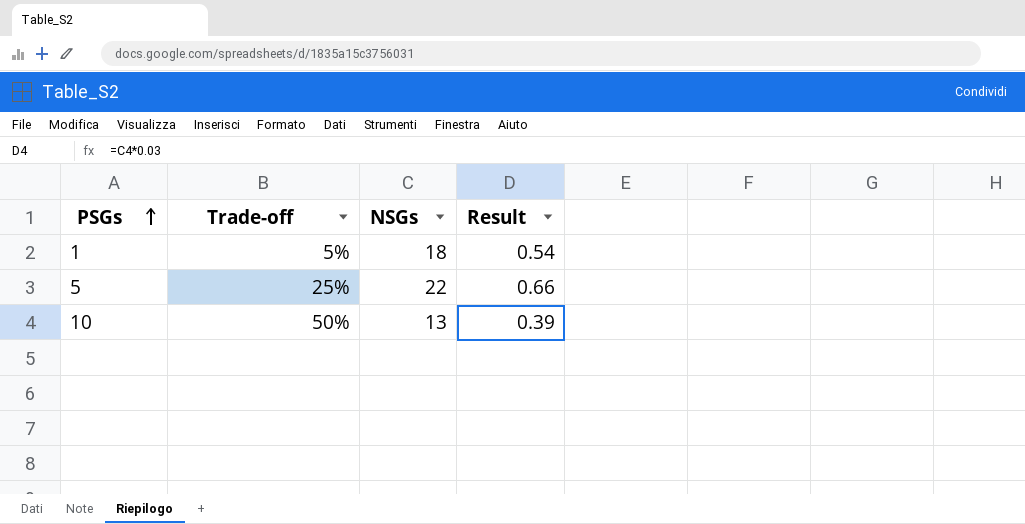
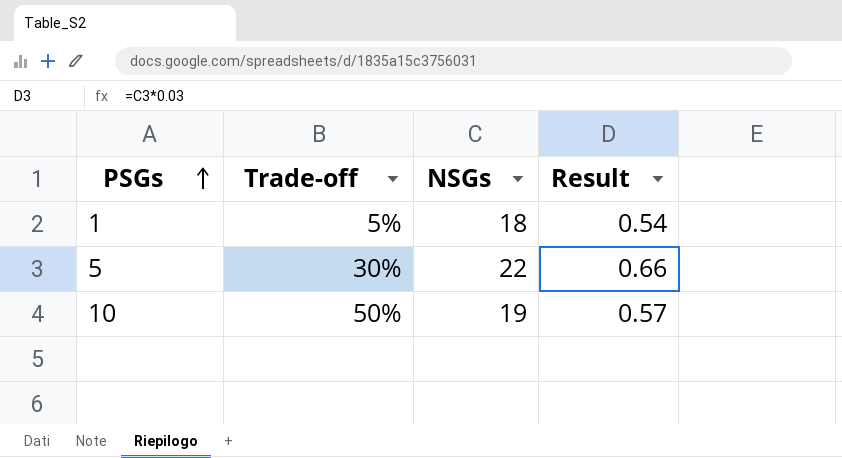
5 | Trade-off: 25% -> 30%
10 | NSGs: 13 -> 19
10 | Result: 0.39 -> 0.57

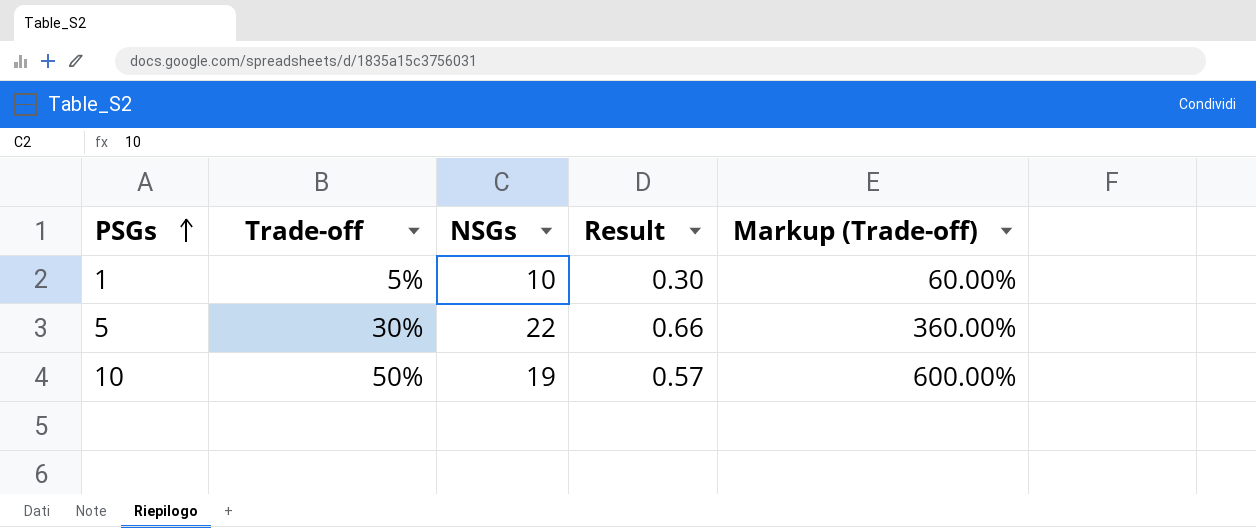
column Markup (Trade-off) | formula: none -> [Trade-off] * 12
1 | NSGs: 18 -> 10
1 | Result: 0.54 -> 0.30

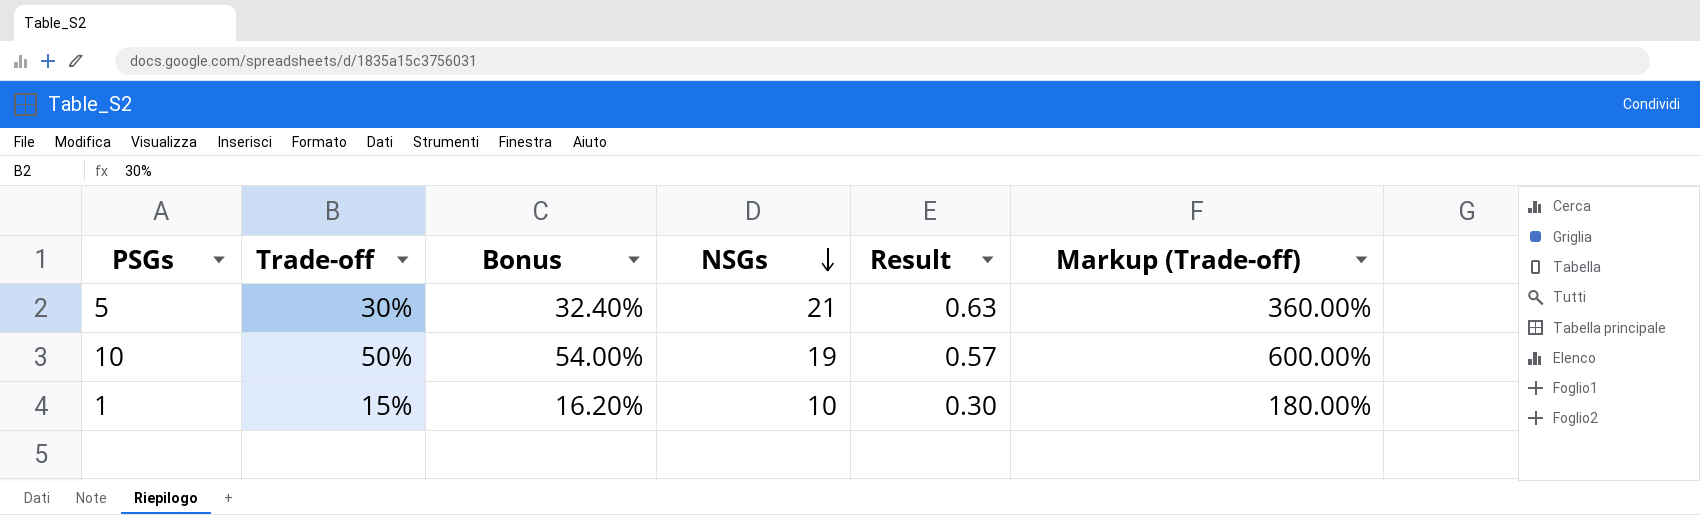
row order: PSGs ascending -> NSGs descending
column Bonus | formula: none -> [Trade-off] * 1.08
5 | NSGs: 22 -> 21
5 | Result: 0.66 -> 0.63
1 | Trade-off: 5% -> 15%
1 | Markup (Trade-off): 60.00% -> 180.00%

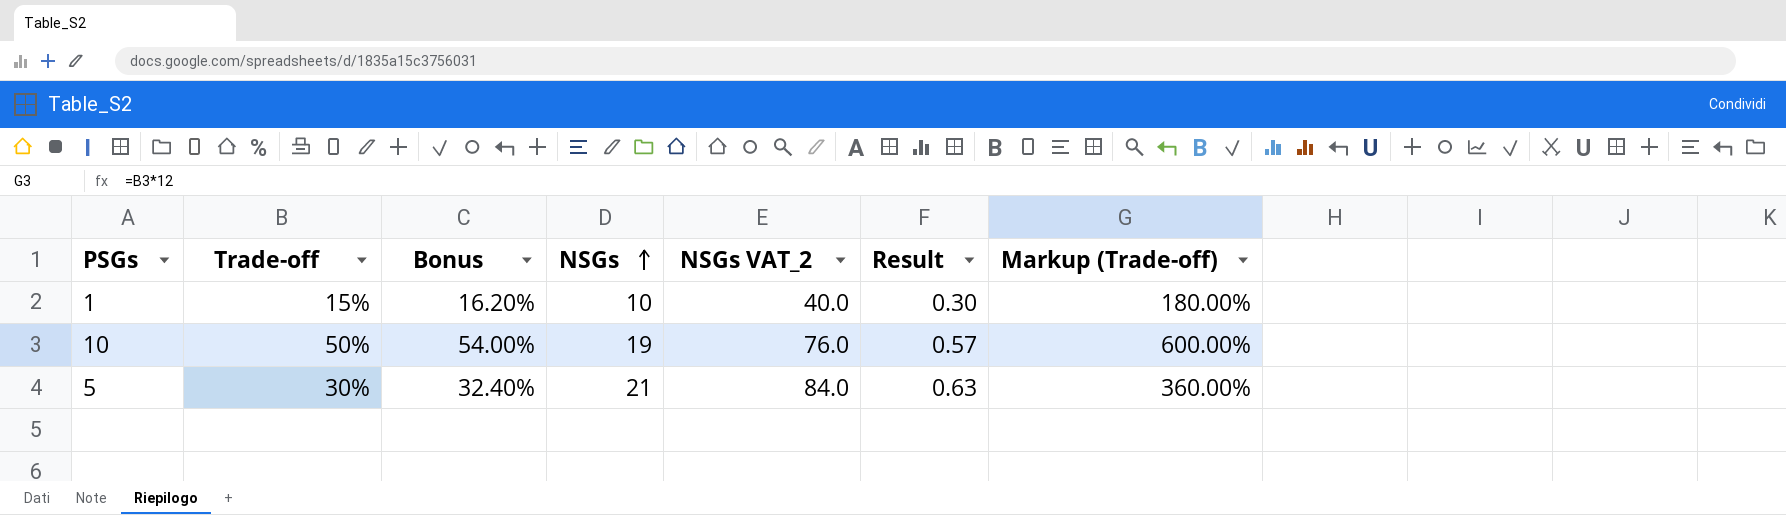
row order: NSGs descending -> NSGs ascending
column NSGs VAT_2 | formula: none -> [NSGs] * 4

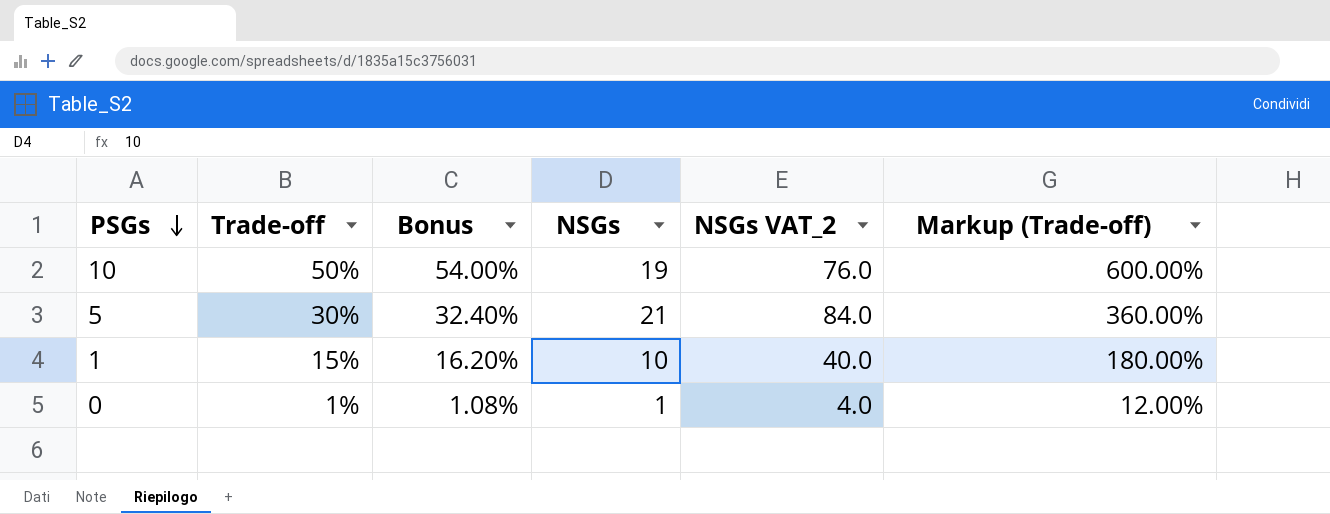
row order: NSGs ascending -> PSGs descending
column Result | formula: [NSGs] * 0.03 -> none
row 0: none -> 1% | 1.08% | 1 | 4.0 | 12.00%

